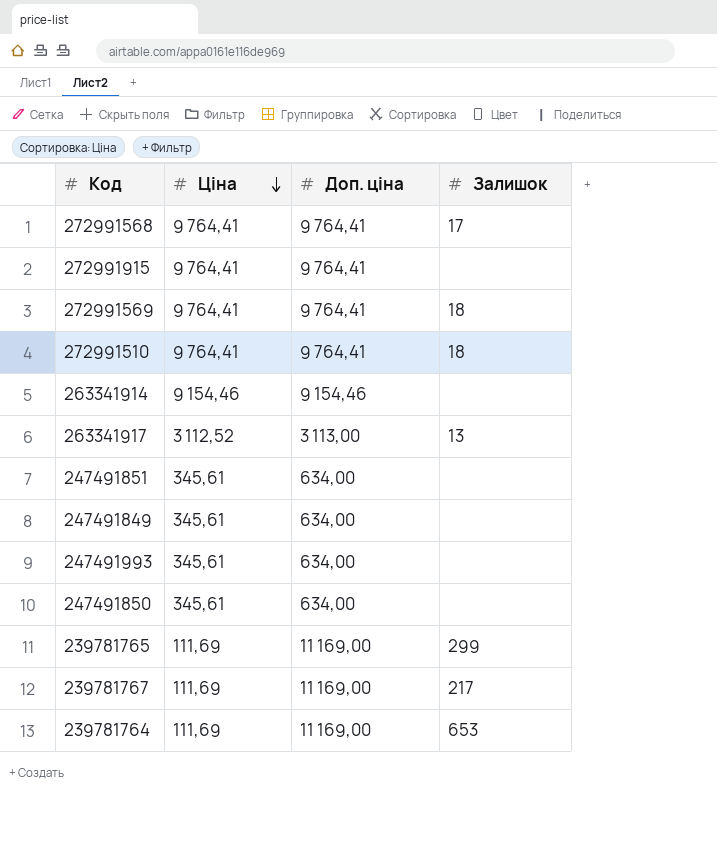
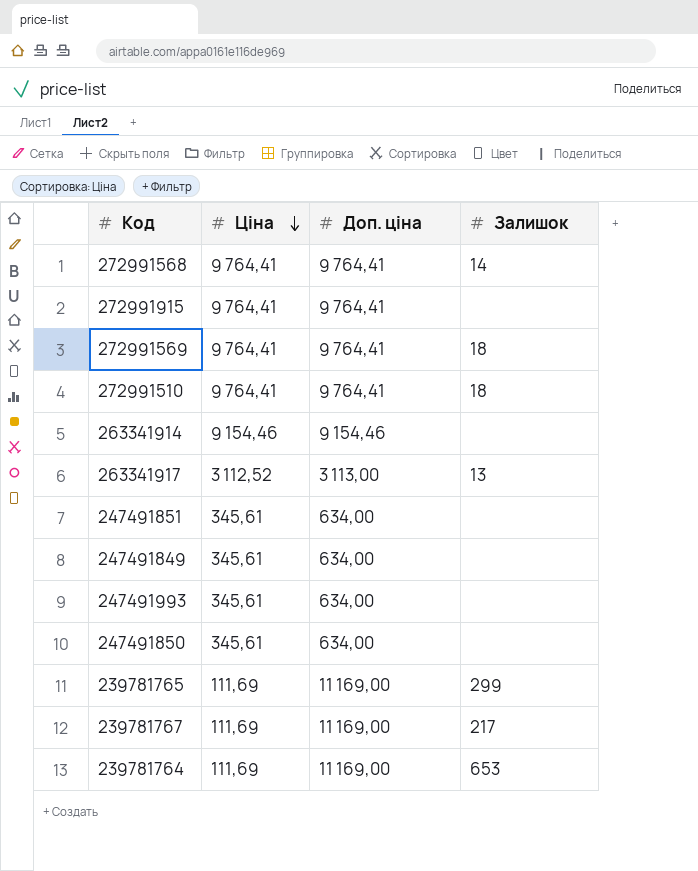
272991568 | Залишок: 17 -> 14

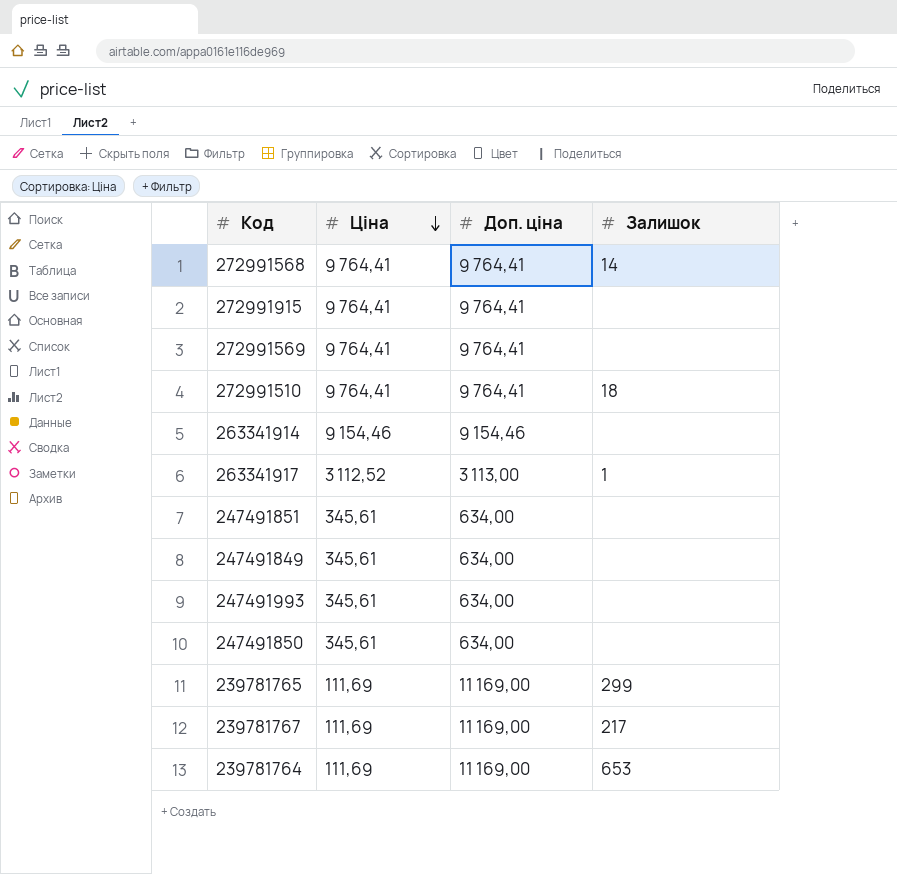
272991569 | Залишок: 18 -> none
263341917 | Залишок: 13 -> 1

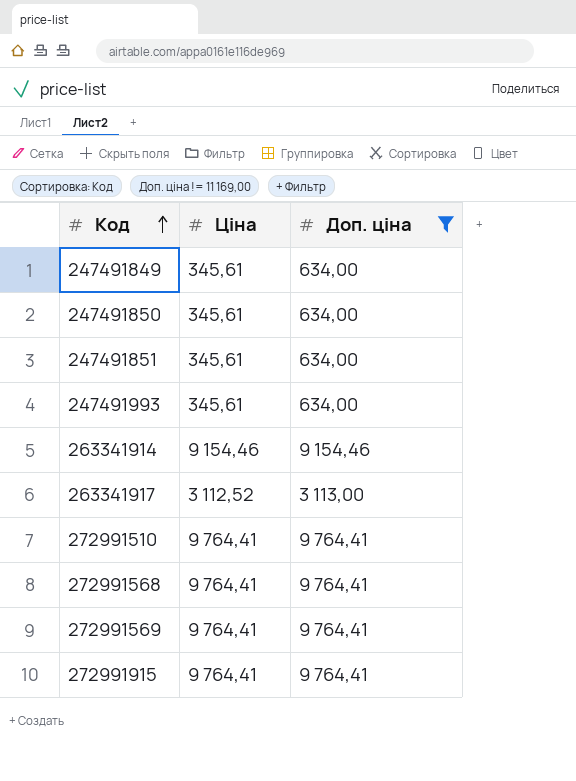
filter: none -> Доп. ціна != 11 169,00
row order: Ціна descending -> Код ascending
column Залишок | position: 4 -> none

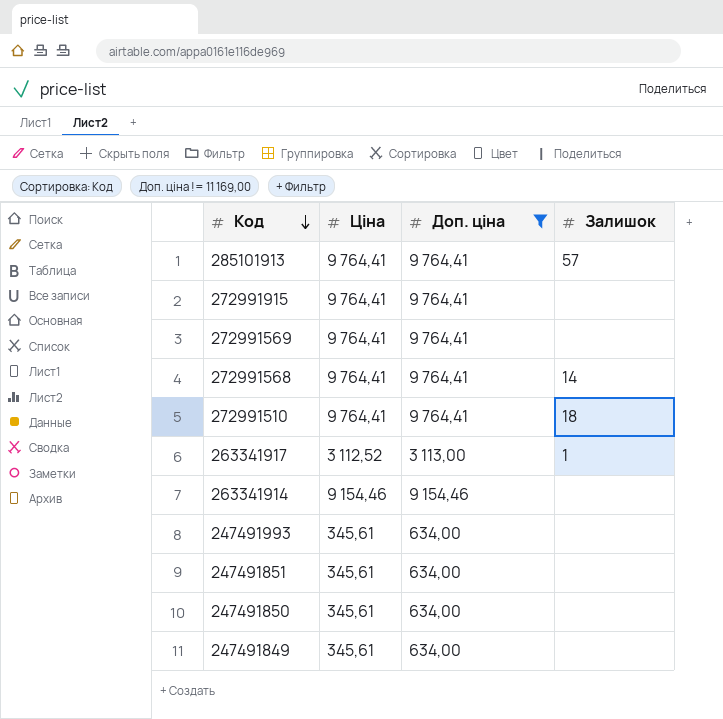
row order: Код ascending -> Код descending
column Залишок | position: none -> 4
row 285101913: none -> 9 764,41 | 9 764,41 | 57

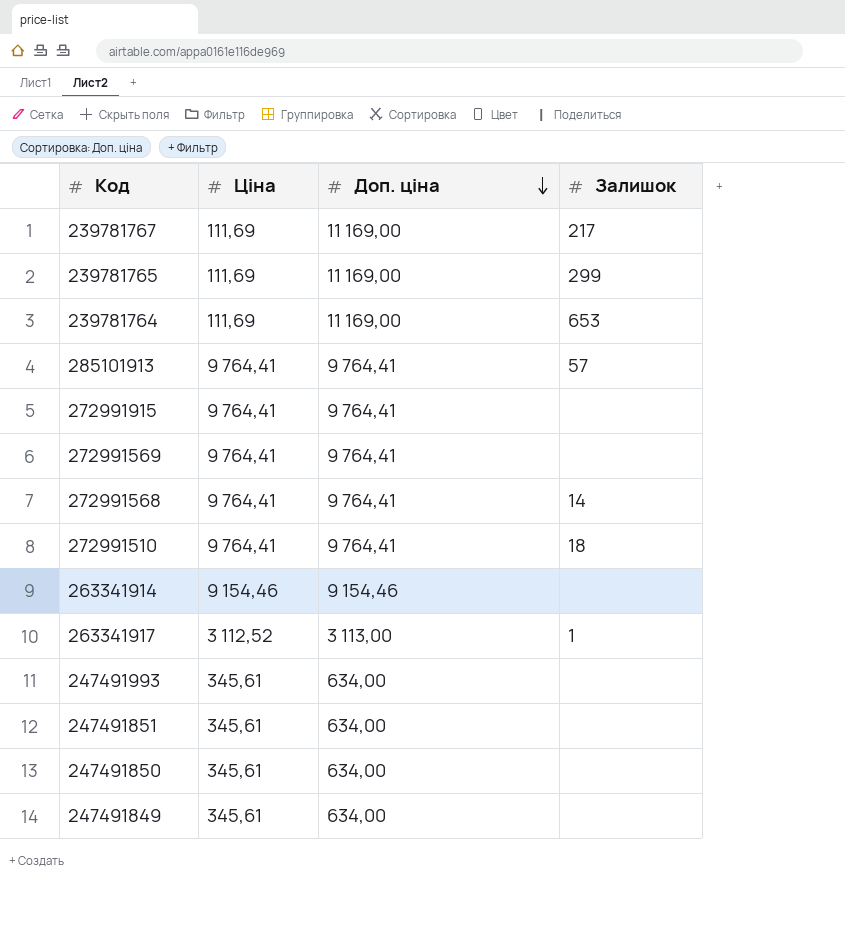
filter: Доп. ціна != 11 169,00 -> none
row order: Код descending -> Доп. ціна descending

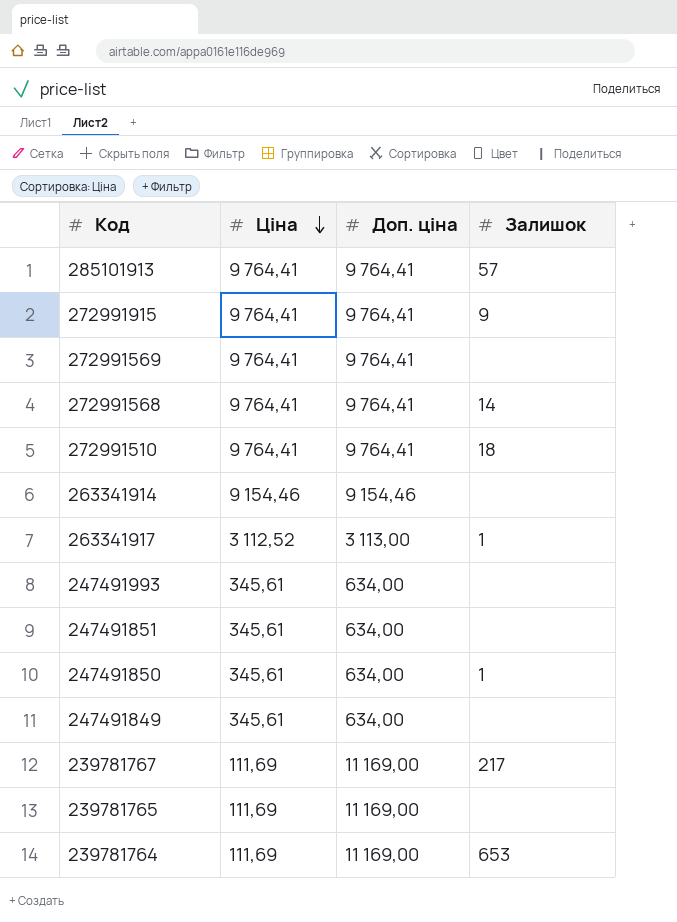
row order: Доп. ціна descending -> Ціна descending
272991915 | Залишок: none -> 9
247491850 | Залишок: none -> 1
239781765 | Залишок: 299 -> none

